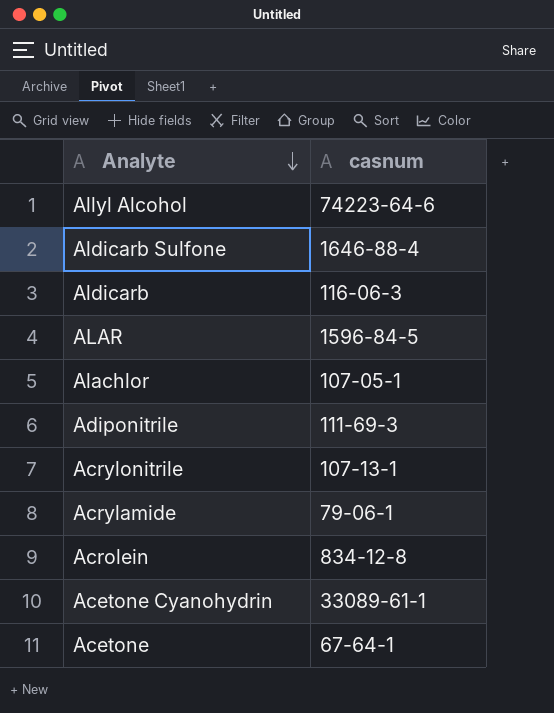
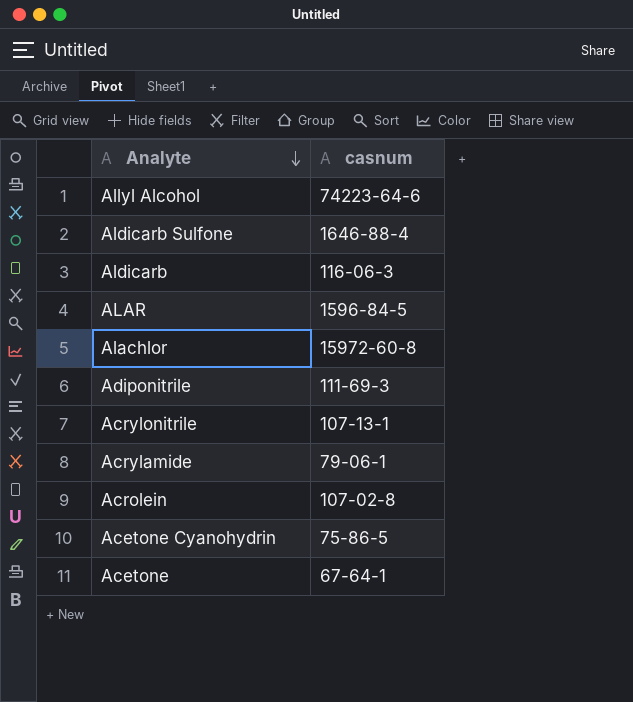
Alachlor | casnum: 107-05-1 -> 15972-60-8
Acrolein | casnum: 834-12-8 -> 107-02-8
Acetone Cyanohydrin | casnum: 33089-61-1 -> 75-86-5

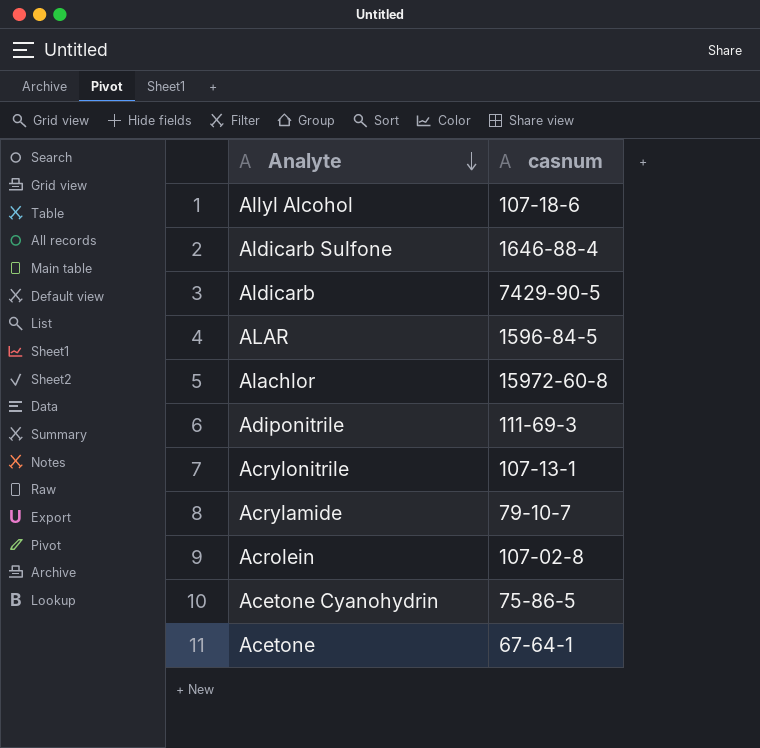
Allyl Alcohol | casnum: 74223-64-6 -> 107-18-6
Aldicarb | casnum: 116-06-3 -> 7429-90-5
Acrylamide | casnum: 79-06-1 -> 79-10-7

